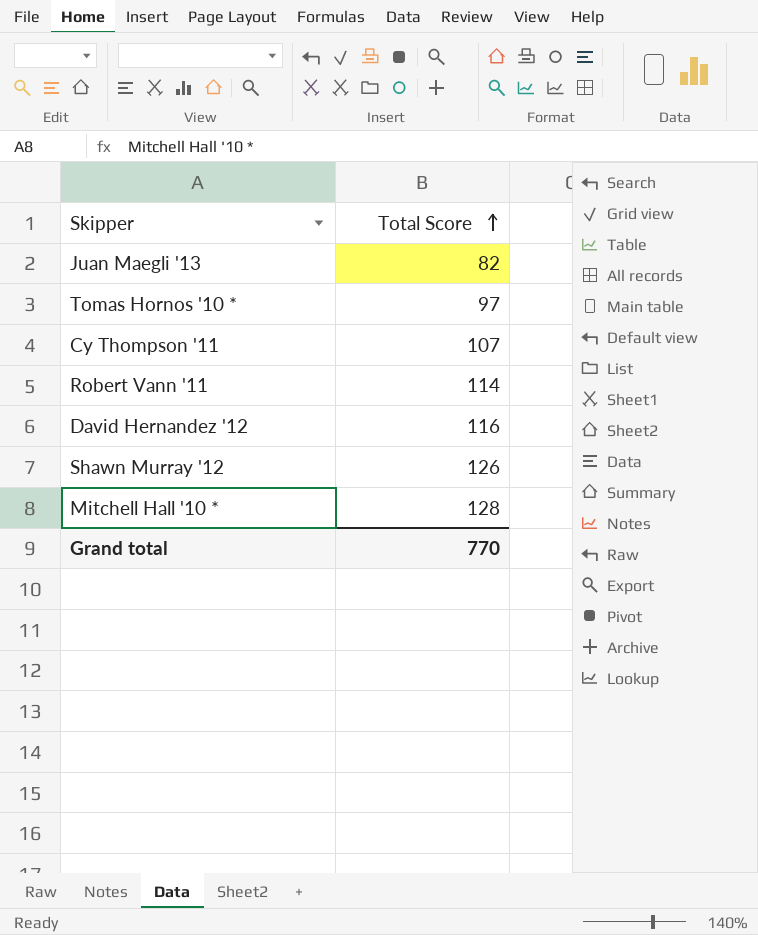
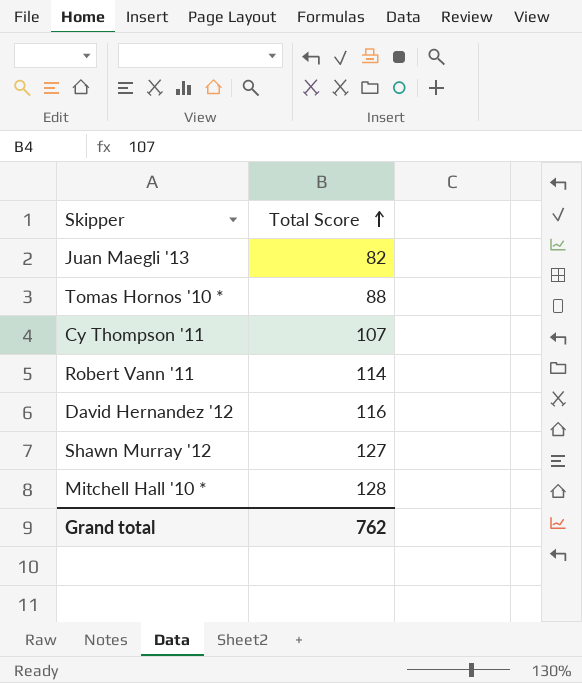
Tomas Hornos '10 * | Total Score: 97 -> 88
Shawn Murray '12 | Total Score: 126 -> 127
Grand total | Total Score: 770 -> 762

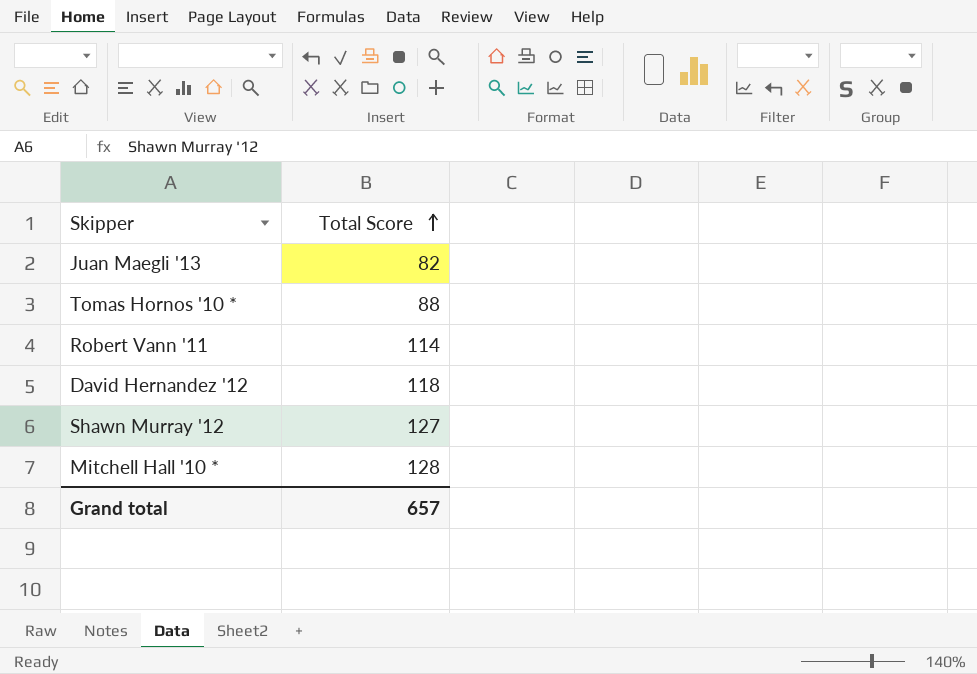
row Cy Thompson '11: 107 -> none
David Hernandez '12 | Total Score: 116 -> 118
Grand total | Total Score: 762 -> 657

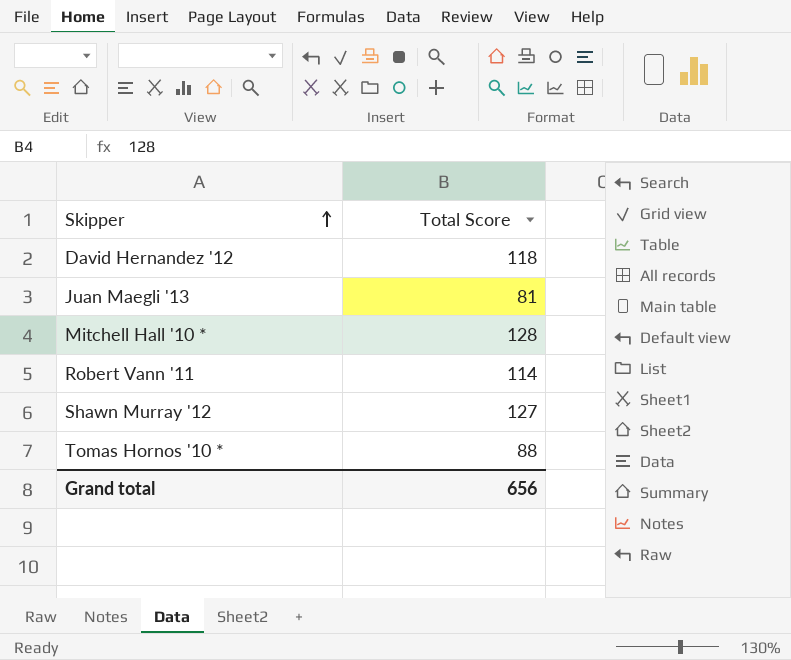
row order: Total Score ascending -> Skipper ascending
Juan Maegli '13 | Total Score: 82 -> 81
Grand total | Total Score: 657 -> 656

